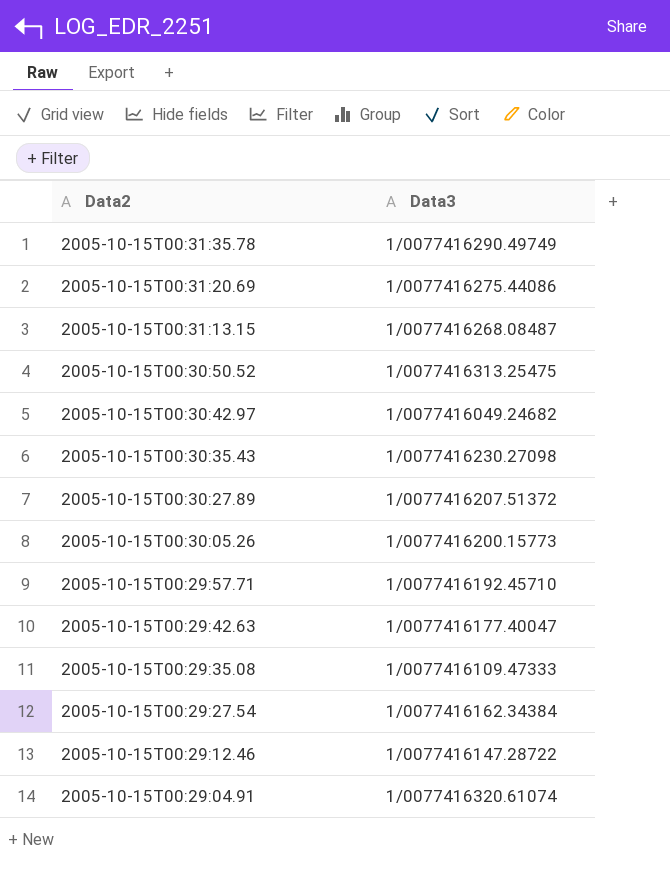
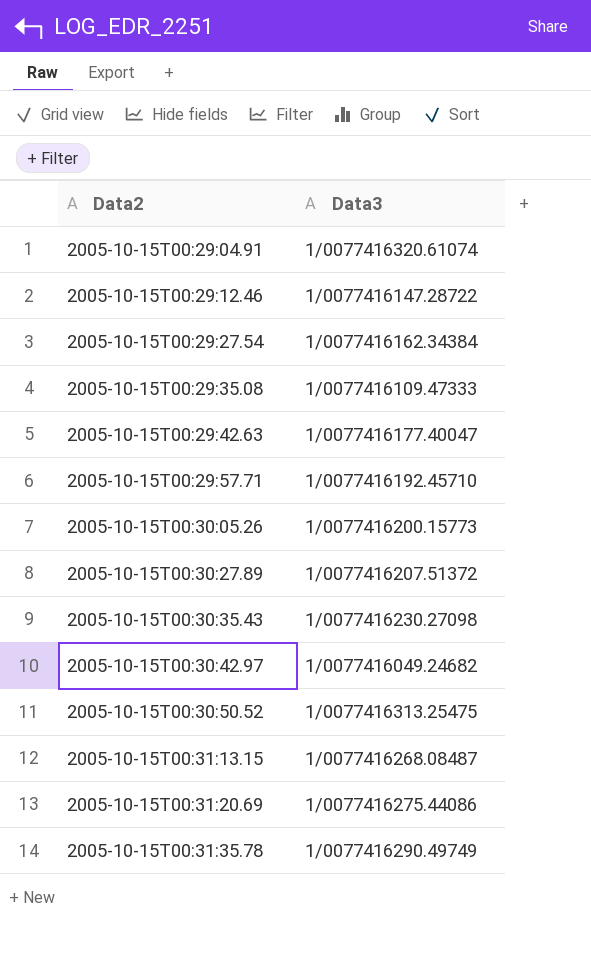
row order: Data2 descending -> Data2 ascending

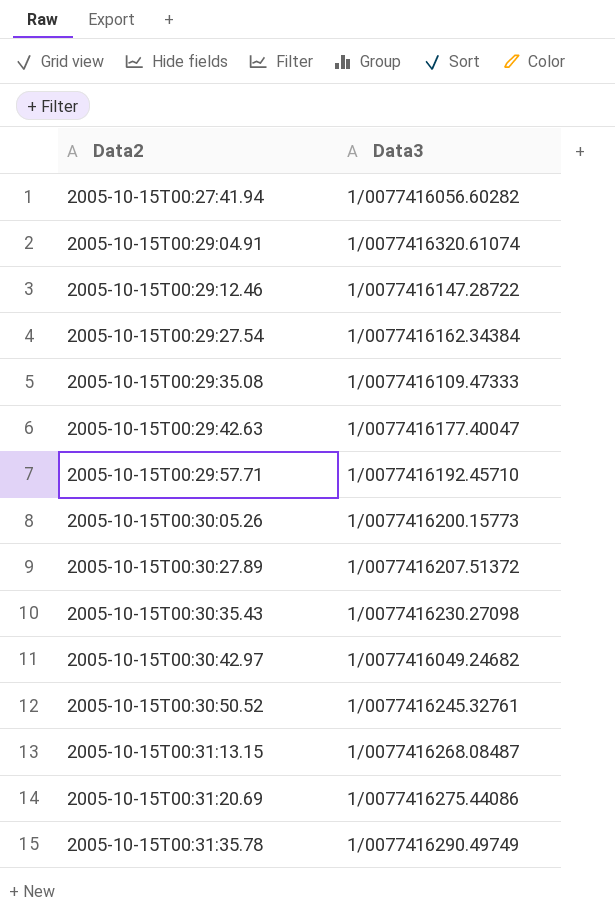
row 2005-10-15T00:27:41.94: none -> 1/0077416056.60282
2005-10-15T00:30:50.52 | Data3: 1/0077416313.25475 -> 1/0077416245.32761

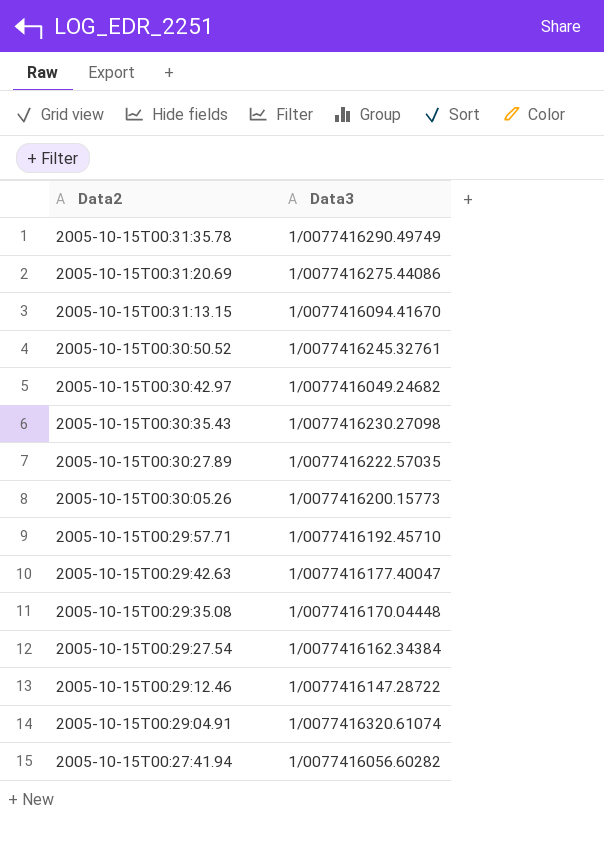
row order: Data2 ascending -> Data2 descending
2005-10-15T00:31:13.15 | Data3: 1/0077416268.08487 -> 1/0077416094.41670
2005-10-15T00:30:27.89 | Data3: 1/0077416207.51372 -> 1/0077416222.57035
2005-10-15T00:29:35.08 | Data3: 1/0077416109.47333 -> 1/0077416170.04448

